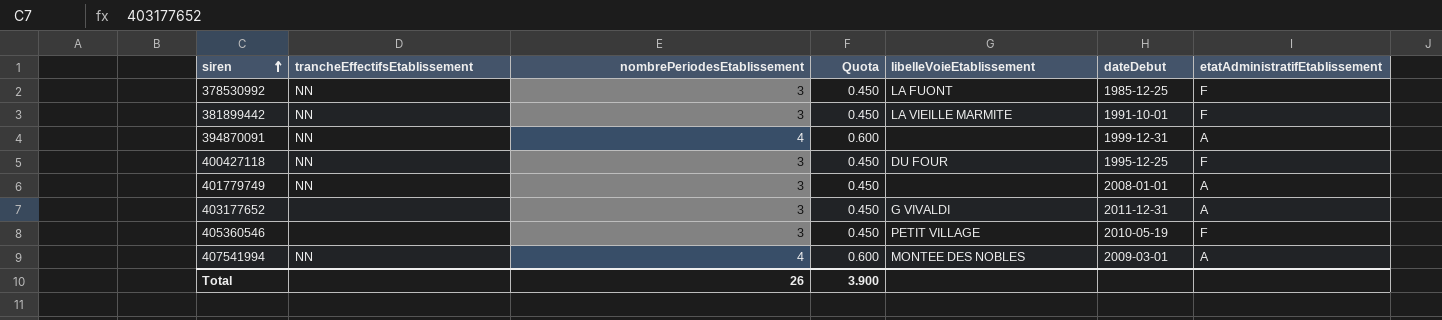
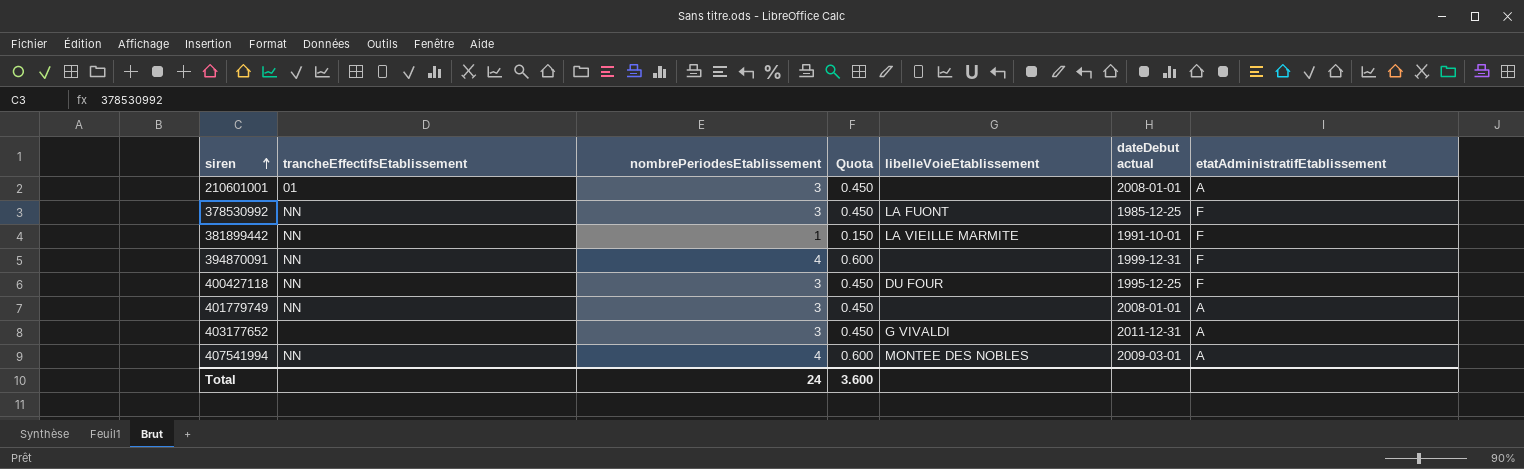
column name: dateDebut -> dateDebut actual
row 405360546: none | 3 | 0.450 | PETIT VILLAGE | 2010-05-19 | F -> none
row 210601001: none -> 01 | 3 | 0.450 | none | 2008-01-01 | A
381899442 | nombrePeriodesEtablissement: 3 -> 1
381899442 | Quota: 0.450 -> 0.150
394870091 | etatAdministratifEtablissement: A -> F
Total | nombrePeriodesEtablissement: 26 -> 24
Total | Quota: 3.900 -> 3.600

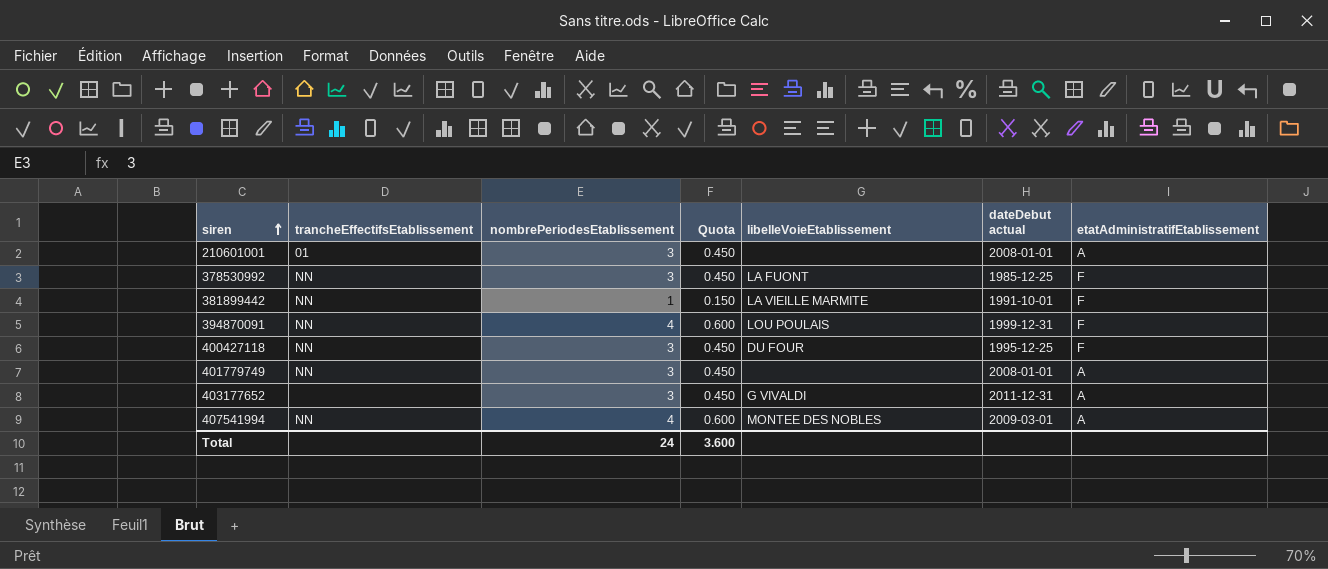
394870091 | libelleVoieEtablissement: none -> LOU POULAIS

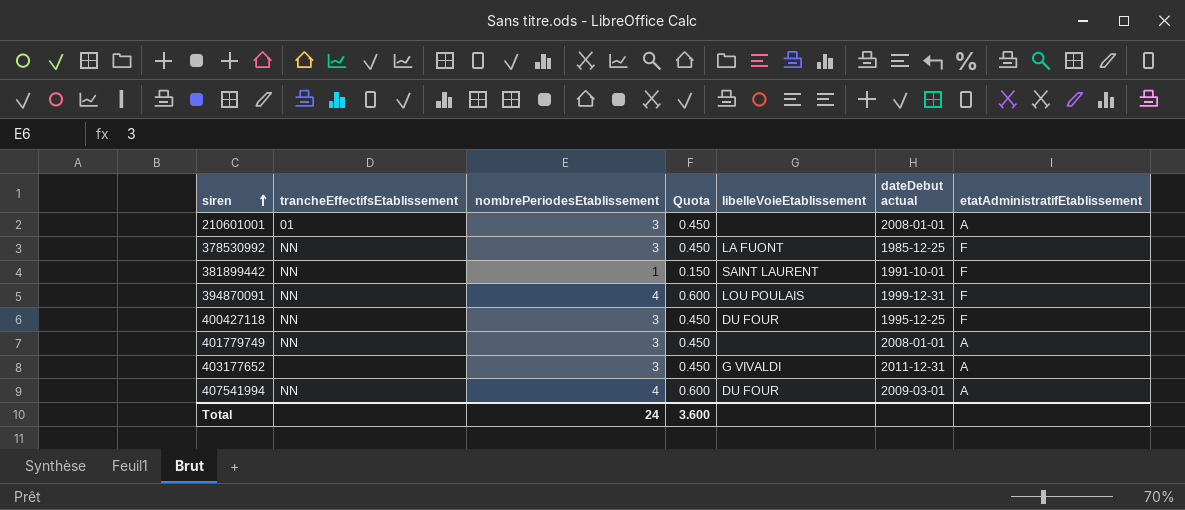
381899442 | libelleVoieEtablissement: LA VIEILLE MARMITE -> SAINT LAURENT
407541994 | libelleVoieEtablissement: MONTEE DES NOBLES -> DU FOUR

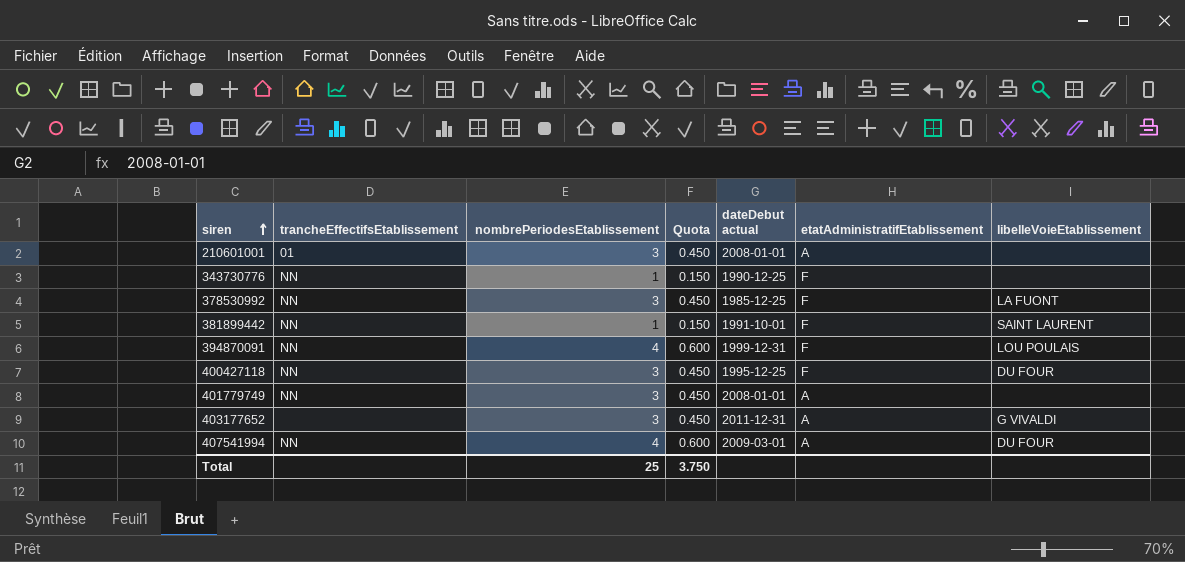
column libelleVoieEtablissement | position: 5 -> 7
row 343730776: none -> NN | 1 | 0.150 | 1990-12-25 | F | none
Total | nombrePeriodesEtablissement: 24 -> 25
Total | Quota: 3.600 -> 3.750

